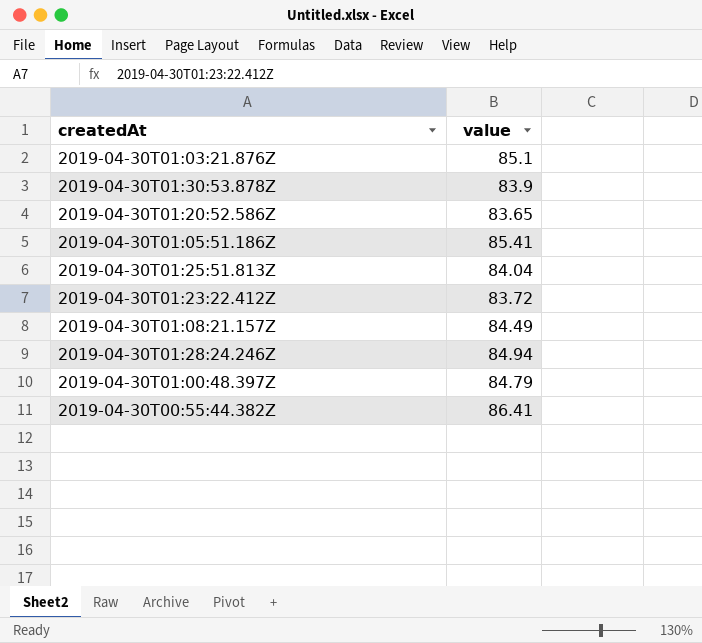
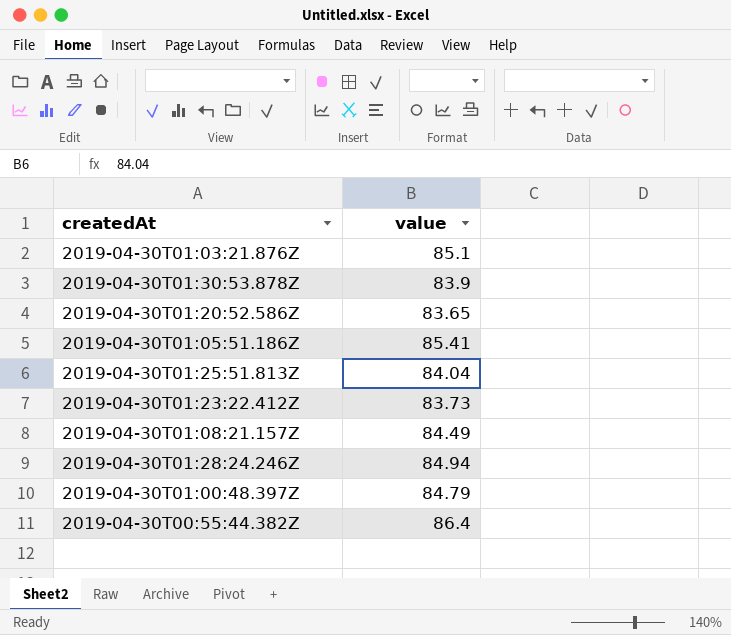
2019-04-30T01:23:22.412Z | value: 83.72 -> 83.73
2019-04-30T00:55:44.382Z | value: 86.41 -> 86.4

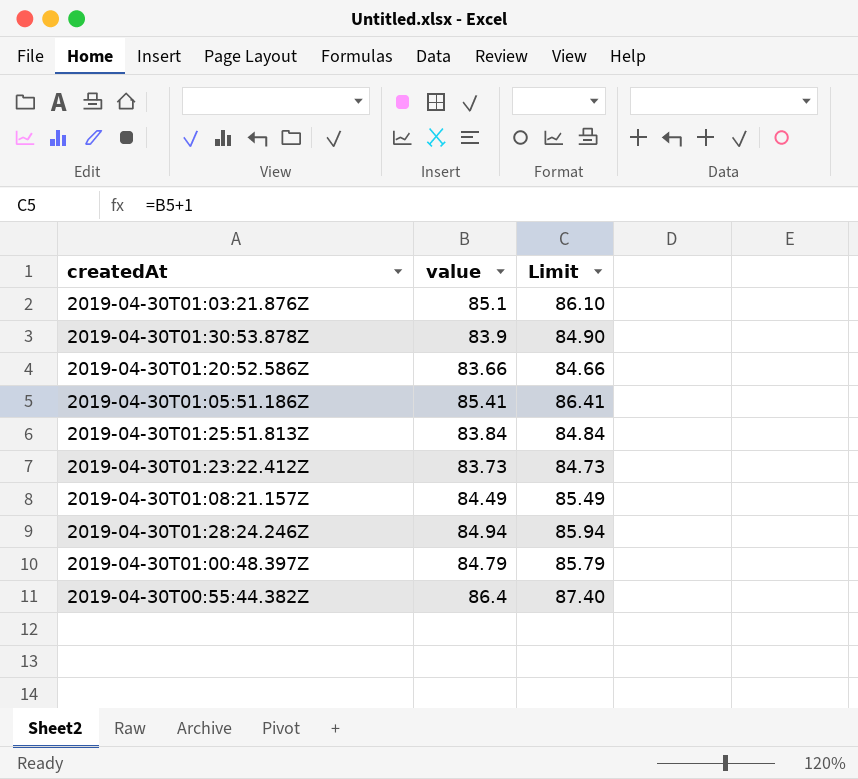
column Limit | formula: none -> [value] + 1
2019-04-30T01:20:52.586Z | value: 83.65 -> 83.66
2019-04-30T01:25:51.813Z | value: 84.04 -> 83.84

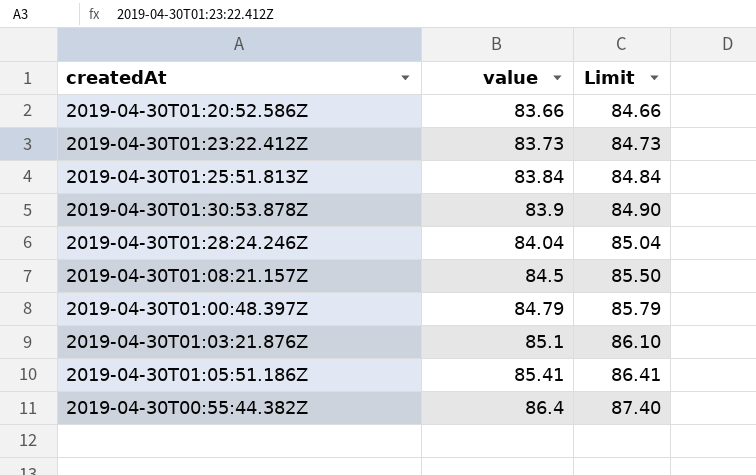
row order: none -> value ascending
2019-04-30T01:28:24.246Z | value: 84.94 -> 84.04
2019-04-30T01:28:24.246Z | Limit: 85.94 -> 85.04
2019-04-30T01:08:21.157Z | value: 84.49 -> 84.5
2019-04-30T01:08:21.157Z | Limit: 85.49 -> 85.50

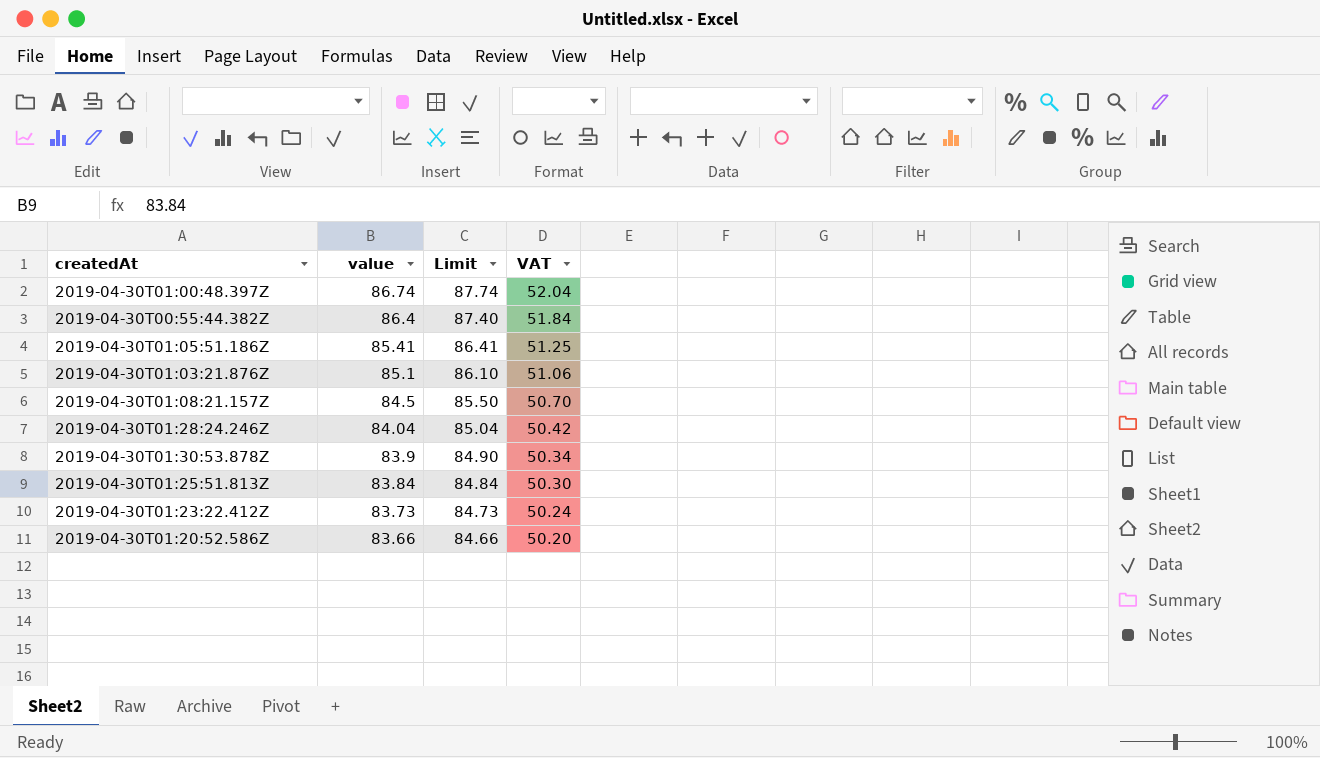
row order: value ascending -> value descending
column VAT | formula: none -> [value] * 0.6
2019-04-30T01:00:48.397Z | value: 84.79 -> 86.74
2019-04-30T01:00:48.397Z | Limit: 85.79 -> 87.74

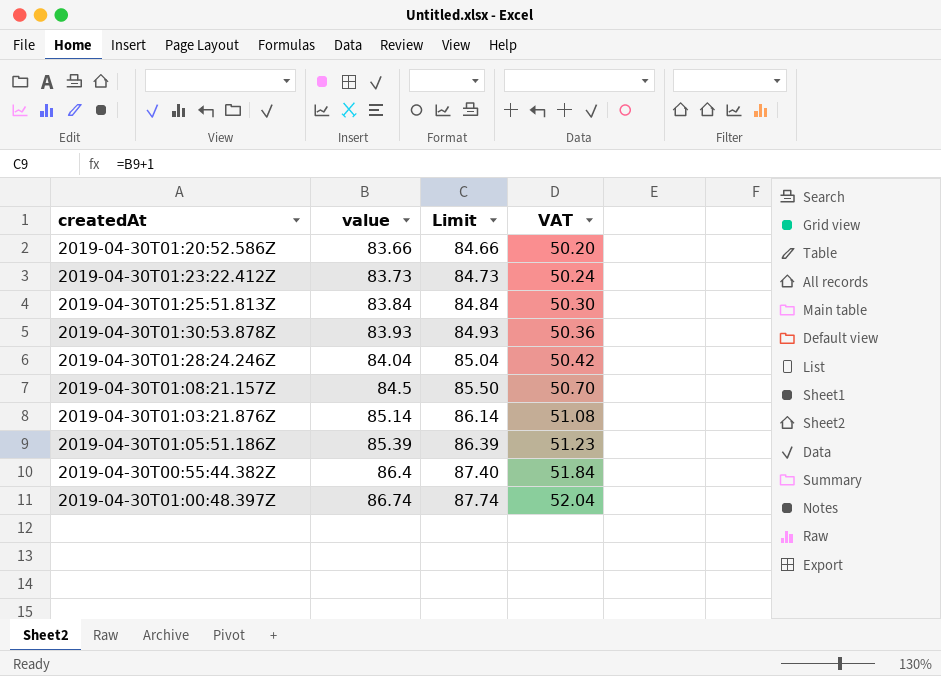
row order: value descending -> value ascending
2019-04-30T01:30:53.878Z | value: 83.9 -> 83.93
2019-04-30T01:30:53.878Z | Limit: 84.90 -> 84.93
2019-04-30T01:30:53.878Z | VAT: 50.34 -> 50.36
2019-04-30T01:03:21.876Z | value: 85.1 -> 85.14
2019-04-30T01:03:21.876Z | Limit: 86.10 -> 86.14
2019-04-30T01:03:21.876Z | VAT: 51.06 -> 51.08
2019-04-30T01:05:51.186Z | value: 85.41 -> 85.39
2019-04-30T01:05:51.186Z | Limit: 86.41 -> 86.39
2019-04-30T01:05:51.186Z | VAT: 51.25 -> 51.23

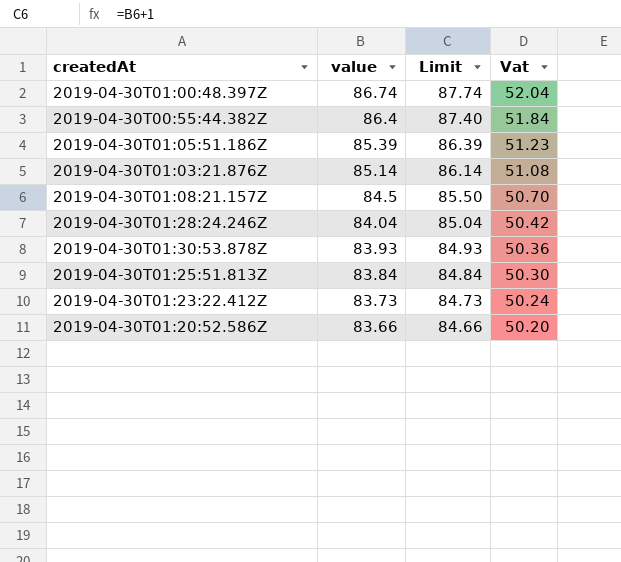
row order: value ascending -> value descending
column name: VAT -> Vat

